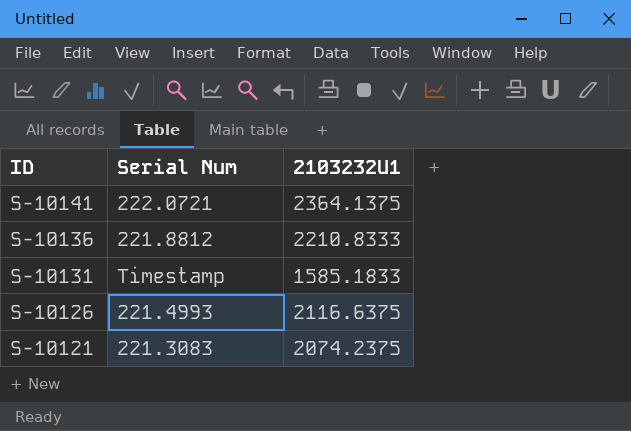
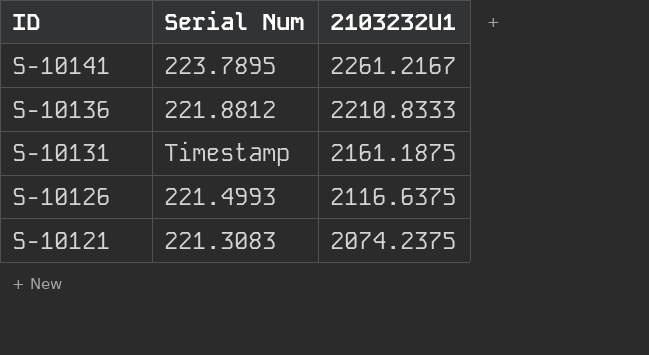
S-10141 | Serial Num: 222.0721 -> 223.7895
S-10141 | 2103232U1: 2364.1375 -> 2261.2167
S-10131 | 2103232U1: 1585.1833 -> 2161.1875

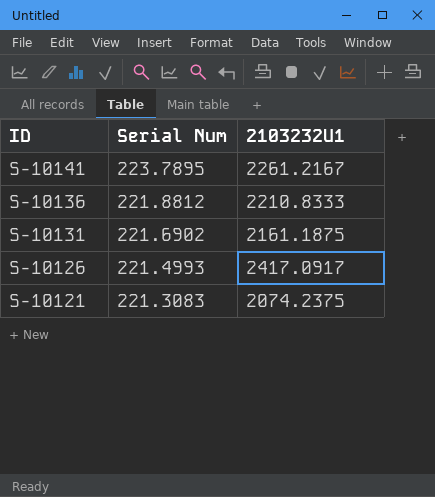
S-10131 | Serial Num: Timestamp -> 221.6902
S-10126 | 2103232U1: 2116.6375 -> 2417.0917

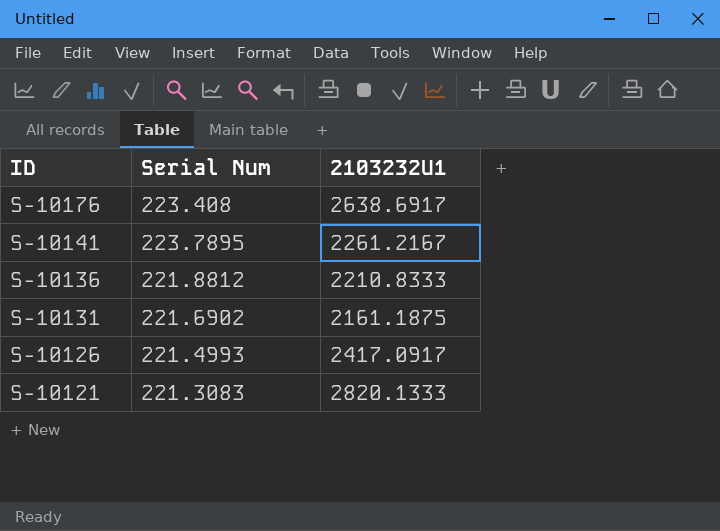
row S-10176: none -> 223.408 | 2638.6917
S-10121 | 2103232U1: 2074.2375 -> 2820.1333

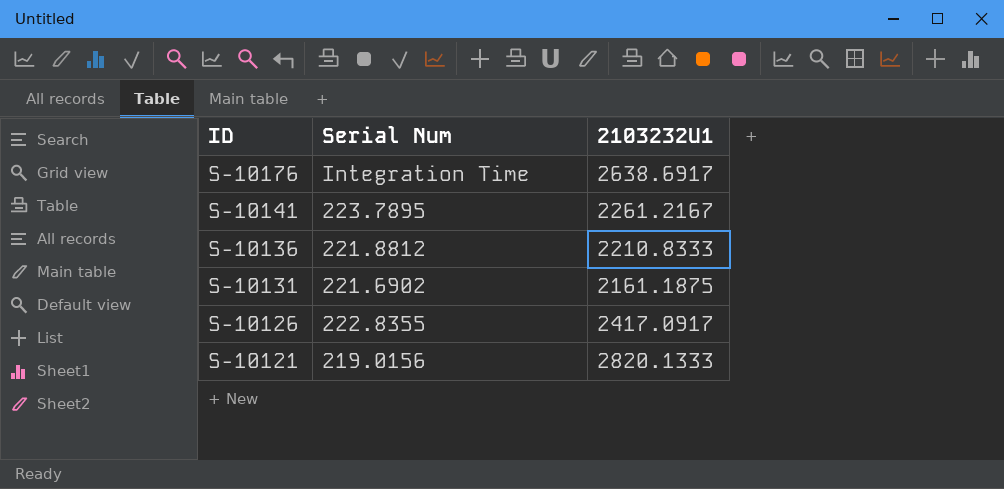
S-10176 | Serial Num: 223.408 -> Integration Time
S-10126 | Serial Num: 221.4993 -> 222.8355
S-10121 | Serial Num: 221.3083 -> 219.0156

